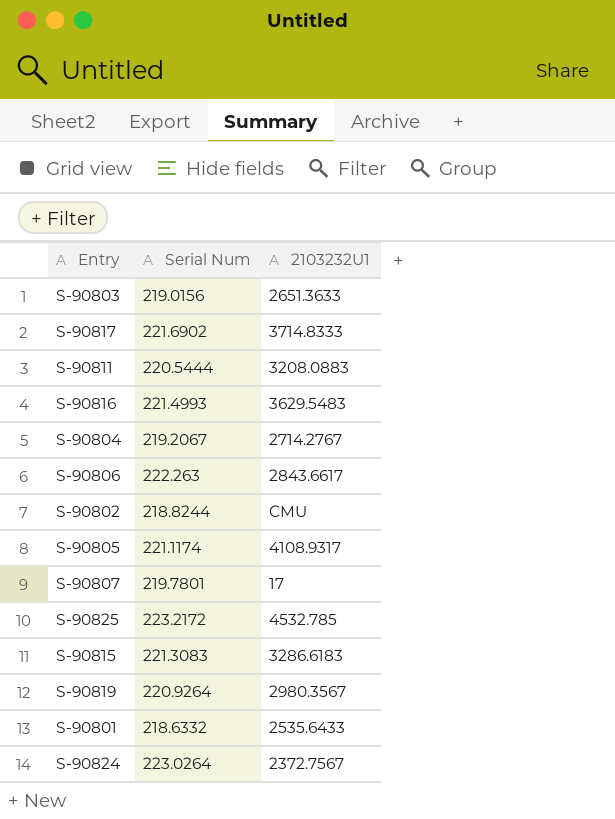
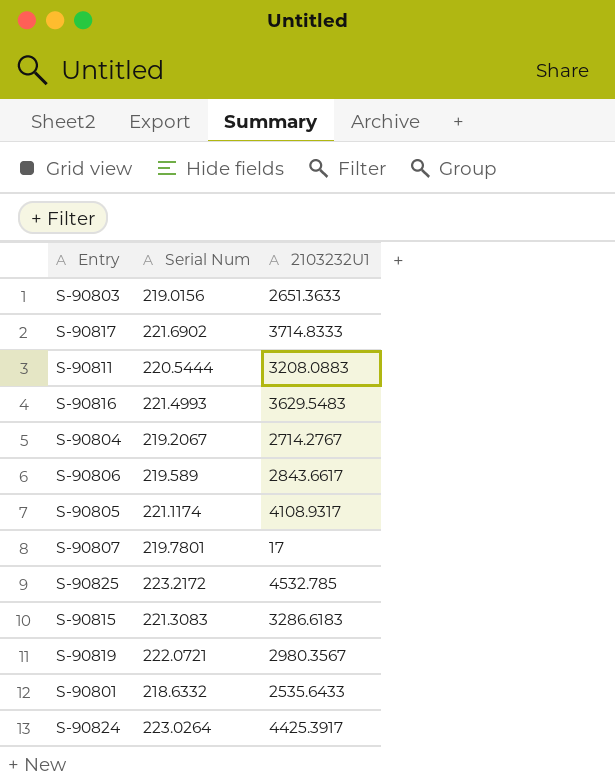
row S-90802: 218.8244 | CMU -> none
S-90806 | Serial Num: 222.263 -> 219.589
S-90819 | Serial Num: 220.9264 -> 222.0721
S-90824 | 2103232U1: 2372.7567 -> 4425.3917

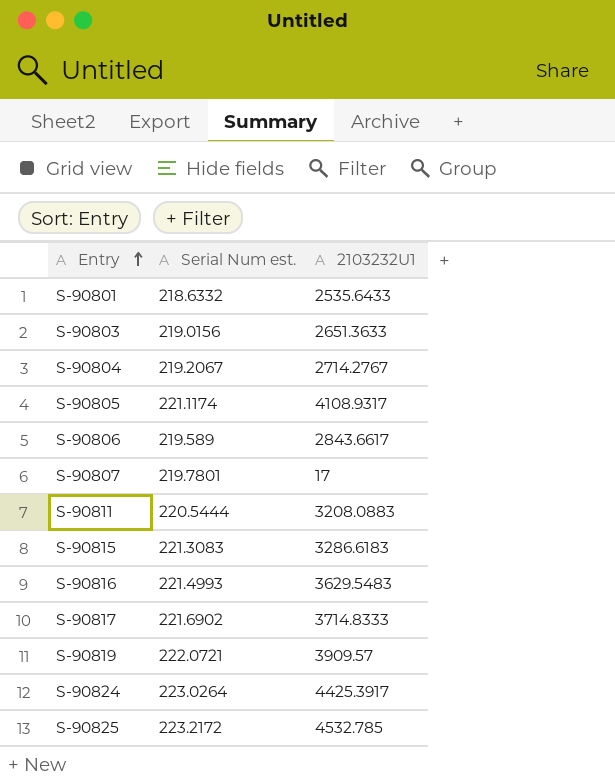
row order: none -> Entry ascending
column name: Serial Num -> Serial Num est.
S-90819 | 2103232U1: 2980.3567 -> 3909.57

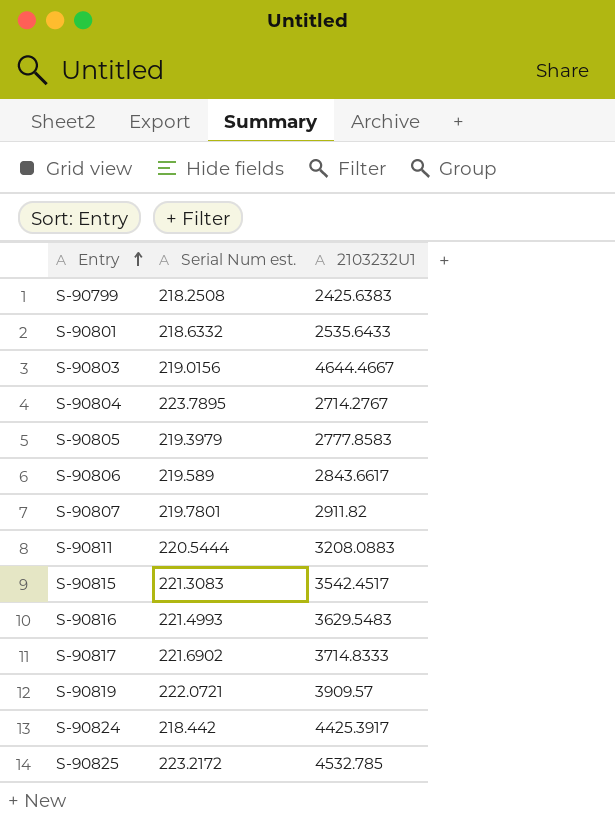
row S-90799: none -> 218.2508 | 2425.6383
S-90803 | 2103232U1: 2651.3633 -> 4644.4667
S-90804 | Serial Num est.: 219.2067 -> 223.7895
S-90805 | Serial Num est.: 221.1174 -> 219.3979
S-90805 | 2103232U1: 4108.9317 -> 2777.8583
S-90807 | 2103232U1: 17 -> 2911.82
S-90815 | 2103232U1: 3286.6183 -> 3542.4517
S-90824 | Serial Num est.: 223.0264 -> 218.442

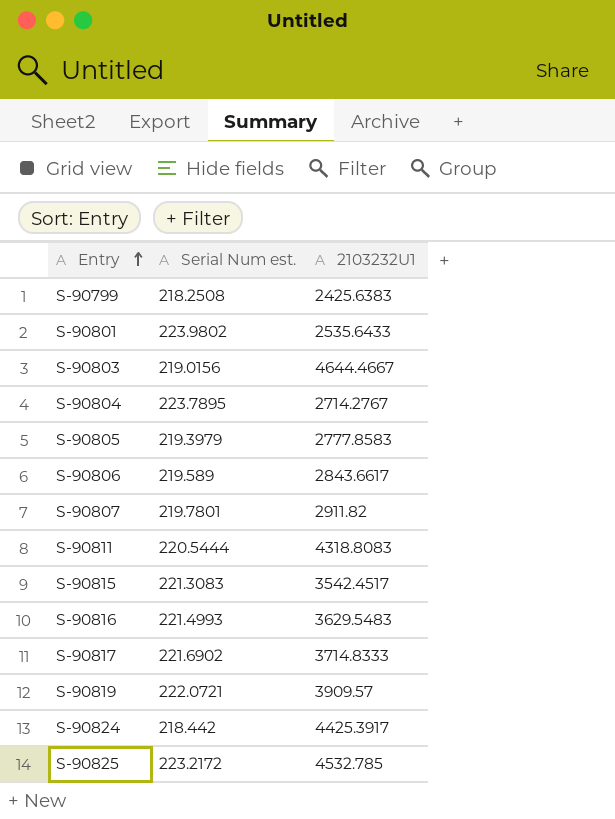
S-90801 | Serial Num est.: 218.6332 -> 223.9802
S-90811 | 2103232U1: 3208.0883 -> 4318.8083

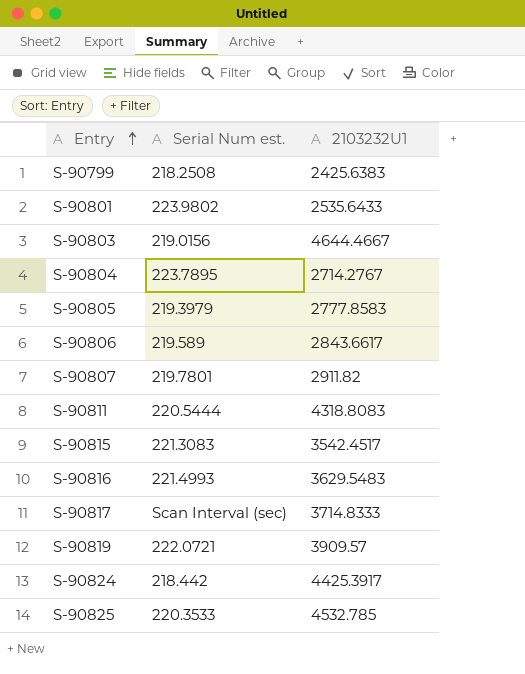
S-90817 | Serial Num est.: 221.6902 -> Scan Interval (sec)
S-90825 | Serial Num est.: 223.2172 -> 220.3533

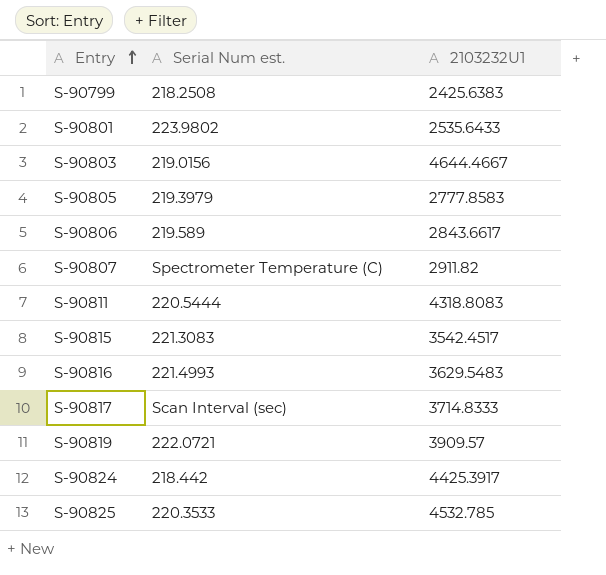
row S-90804: 223.7895 | 2714.2767 -> none
S-90807 | Serial Num est.: 219.7801 -> Spectrometer Temperature (C)

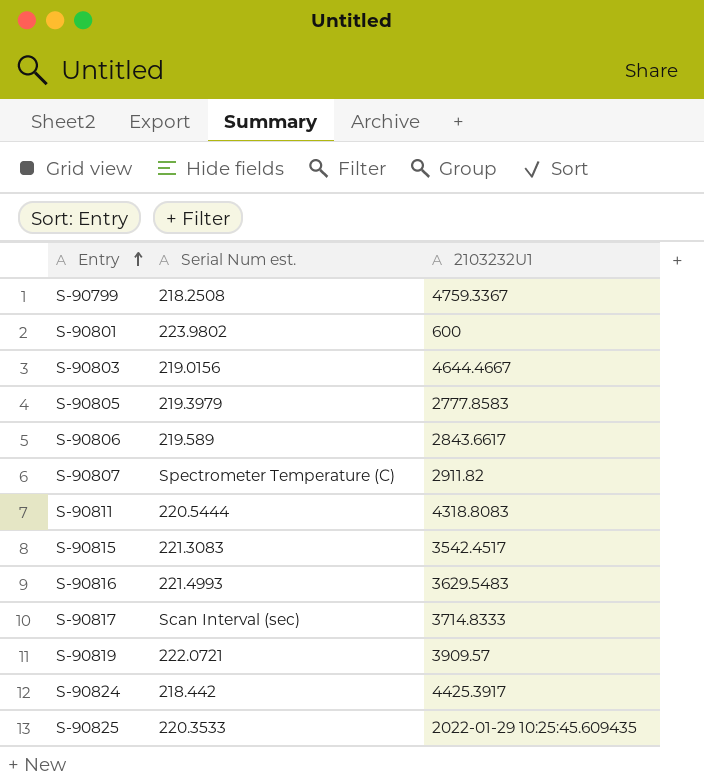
S-90799 | 2103232U1: 2425.6383 -> 4759.3367
S-90801 | 2103232U1: 2535.6433 -> 600
S-90825 | 2103232U1: 4532.785 -> 2022-01-29 10:25:45.609435

